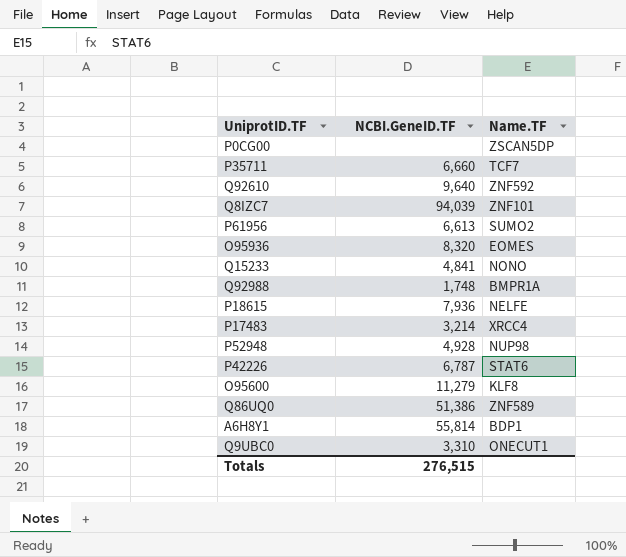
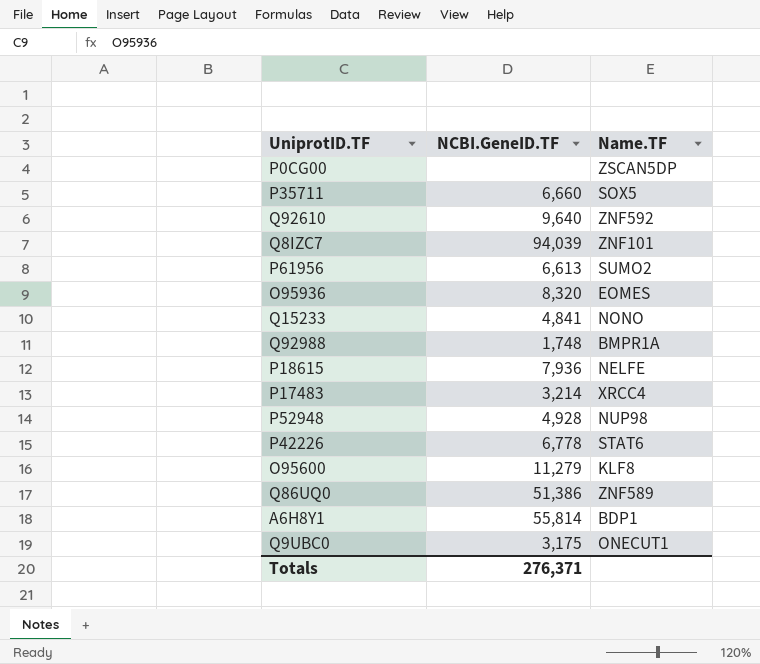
P35711 | Name.TF: TCF7 -> SOX5
P42226 | NCBI.GeneID.TF: 6,787 -> 6,778
Q9UBC0 | NCBI.GeneID.TF: 3,310 -> 3,175
Totals | NCBI.GeneID.TF: 276,515 -> 276,371

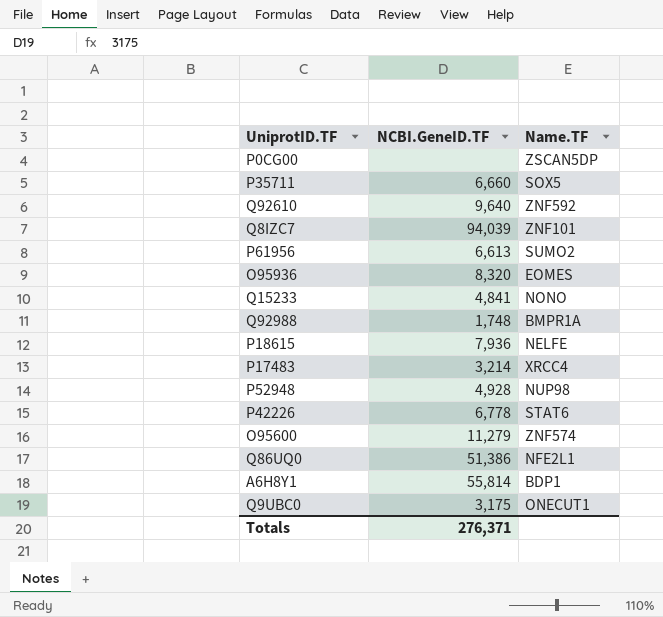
O95600 | Name.TF: KLF8 -> ZNF574
Q86UQ0 | Name.TF: ZNF589 -> NFE2L1

